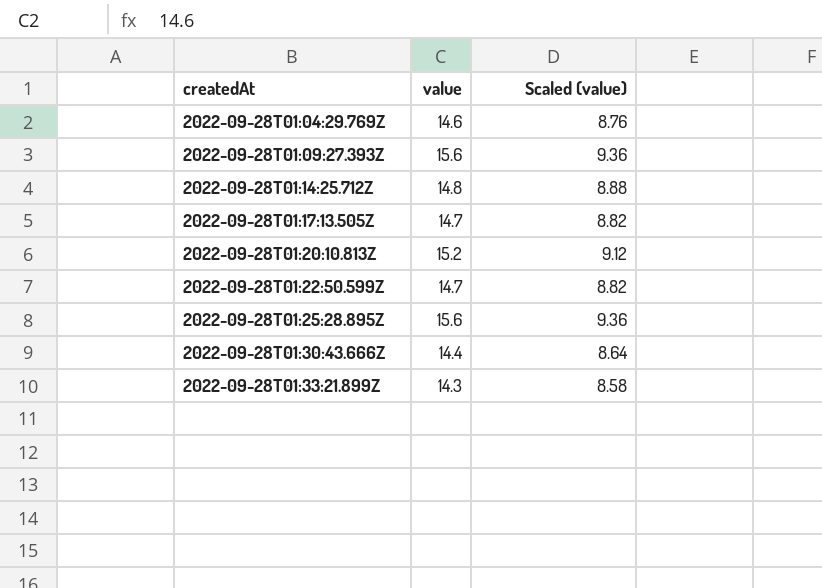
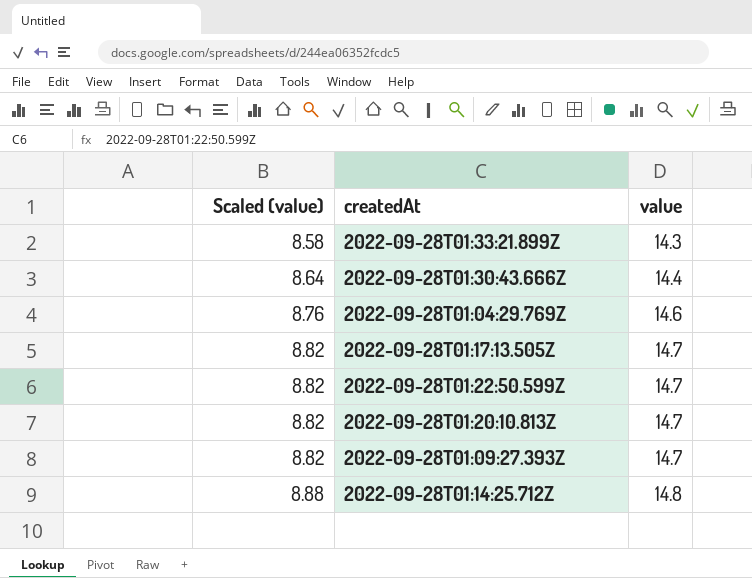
row order: createdAt ascending -> Scaled (value) ascending
column Scaled (value) | position: 3 -> 1
row 2022-09-28T01:25:28.895Z: 15.6 | 9.36 -> none
2022-09-28T01:20:10.813Z | Scaled (value): 9.12 -> 8.82
2022-09-28T01:20:10.813Z | value: 15.2 -> 14.7
2022-09-28T01:09:27.393Z | Scaled (value): 9.36 -> 8.82
2022-09-28T01:09:27.393Z | value: 15.6 -> 14.7

